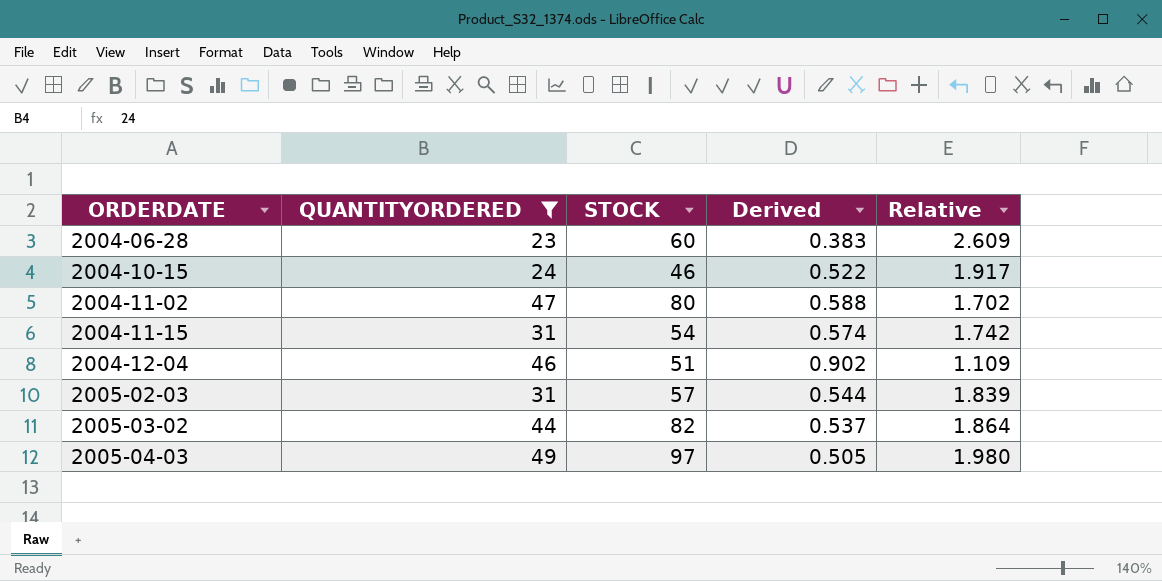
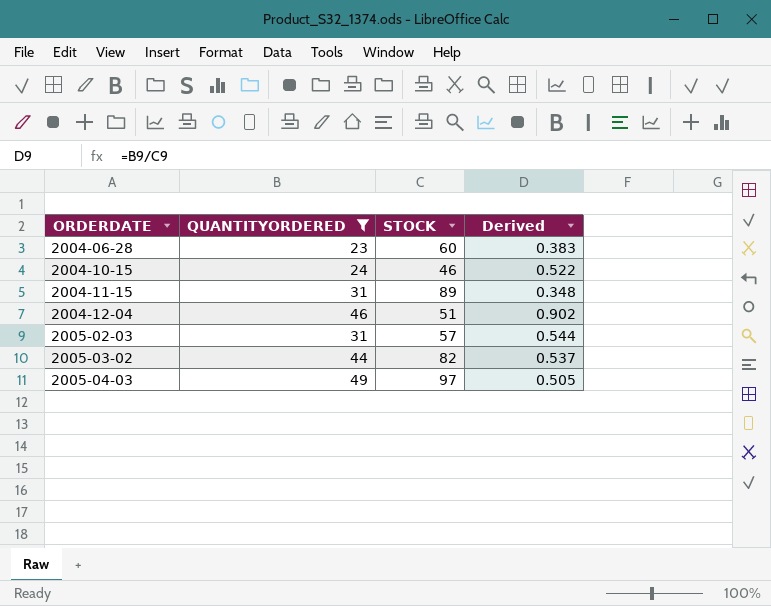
column Relative | formula: [STOCK] / [QUANTITYORDERED] -> none
row 2004-11-02: 47 | 80 | 0.588 | 1.702 -> none
2004-11-15 | STOCK: 54 -> 89
2004-11-15 | Derived: 0.574 -> 0.348

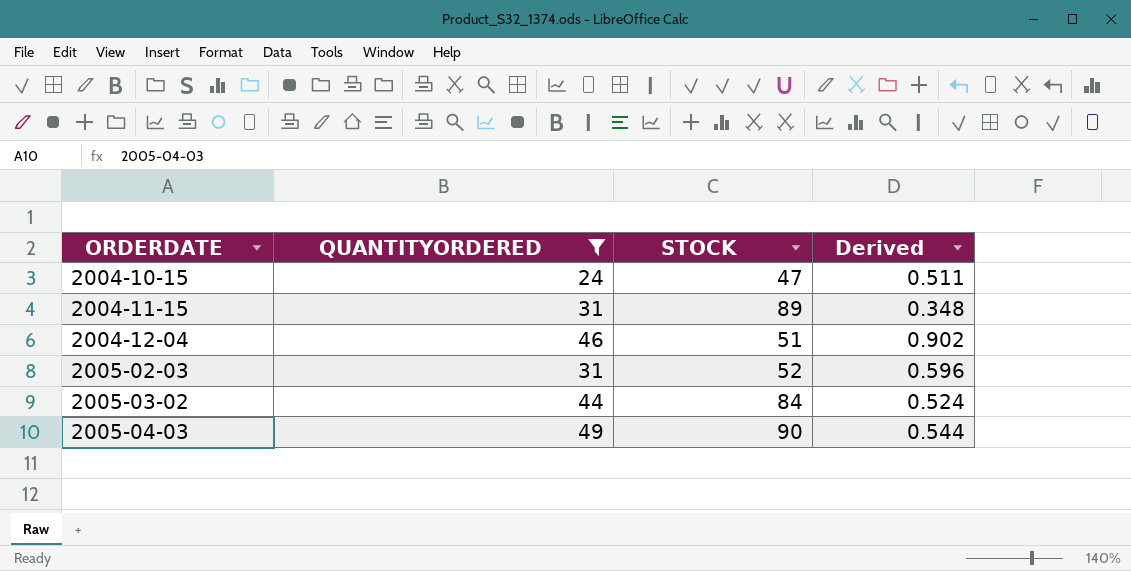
row 2004-06-28: 23 | 60 | 0.383 -> none
2004-10-15 | STOCK: 46 -> 47
2004-10-15 | Derived: 0.522 -> 0.511
2005-02-03 | STOCK: 57 -> 52
2005-02-03 | Derived: 0.544 -> 0.596
2005-03-02 | STOCK: 82 -> 84
2005-03-02 | Derived: 0.537 -> 0.524
2005-04-03 | STOCK: 97 -> 90
2005-04-03 | Derived: 0.505 -> 0.544

